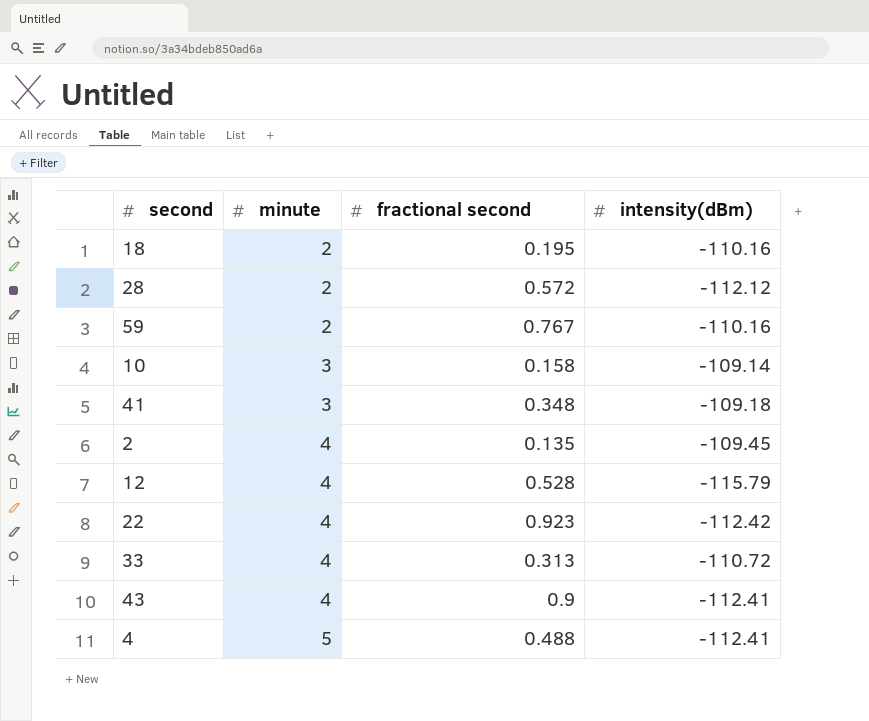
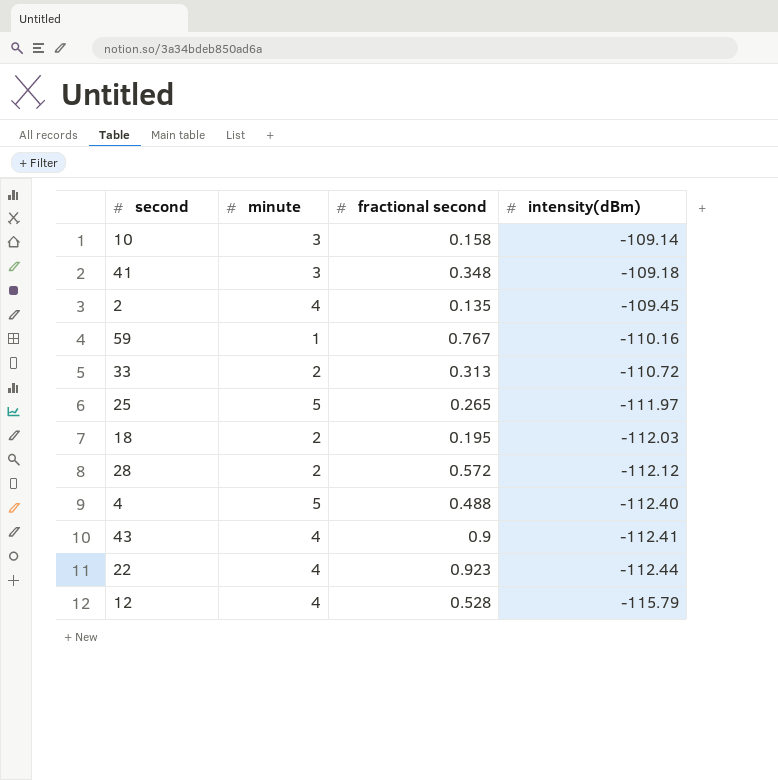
row order: minute ascending -> intensity(dBm) descending
59 | minute: 2 -> 1
33 | minute: 4 -> 2
row 25: none -> 5 | 0.265 | -111.97
18 | intensity(dBm): -110.16 -> -112.03
4 | intensity(dBm): -112.41 -> -112.40
22 | intensity(dBm): -112.42 -> -112.44

